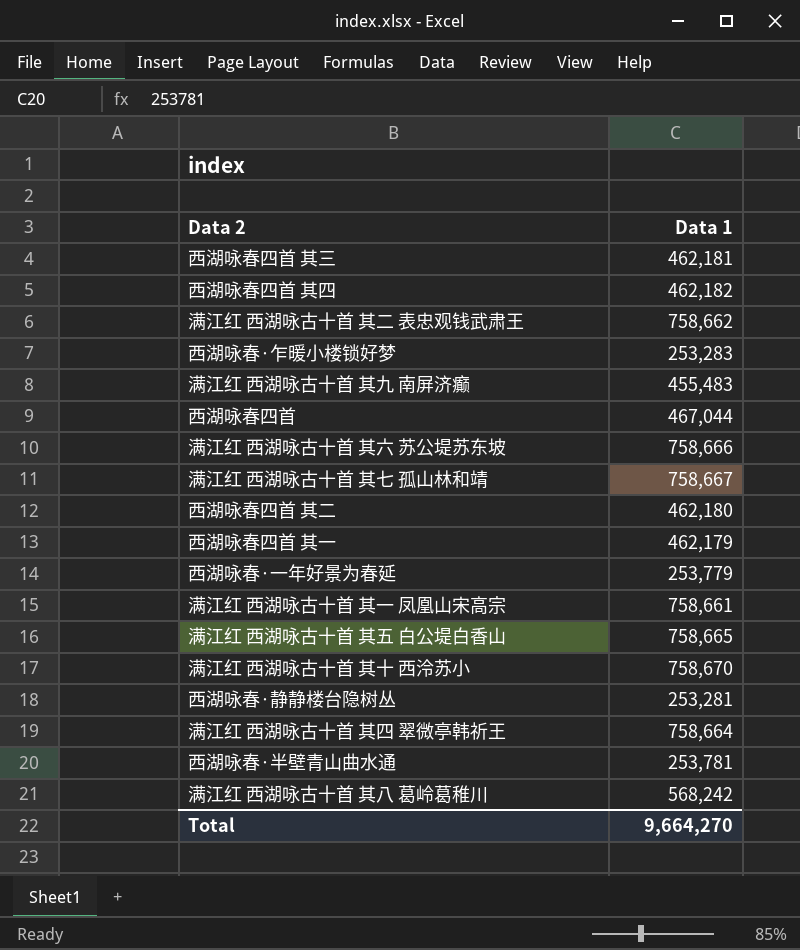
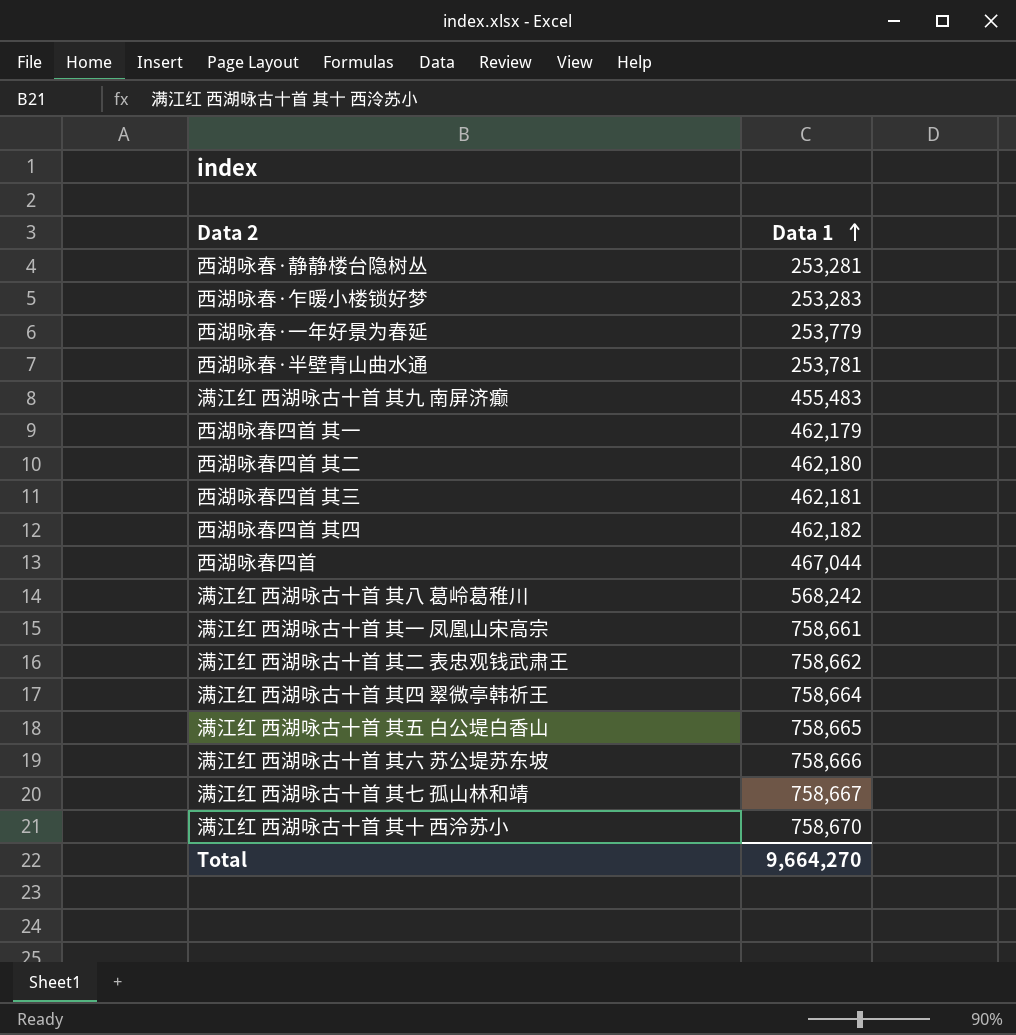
row order: none -> Data 1 ascending

